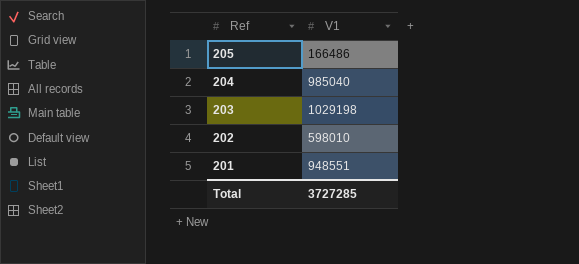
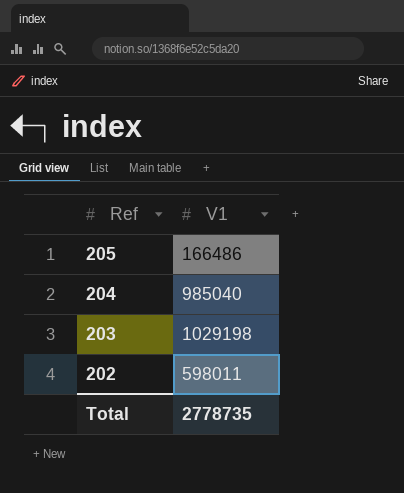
row 201: 948551 -> none
202 | V1: 598010 -> 598011
Total | V1: 3727285 -> 2778735

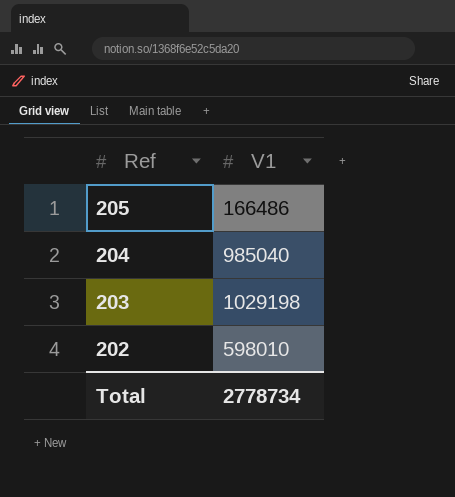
202 | V1: 598011 -> 598010
Total | V1: 2778735 -> 2778734

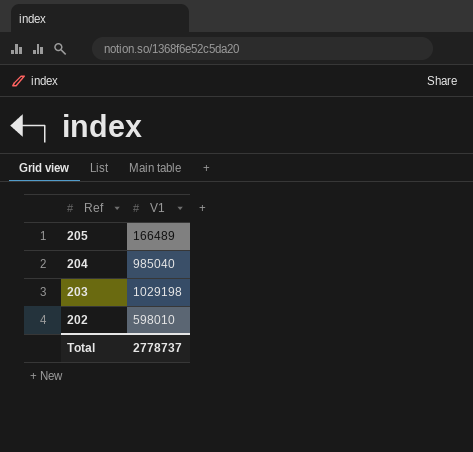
205 | V1: 166486 -> 166489
Total | V1: 2778734 -> 2778737

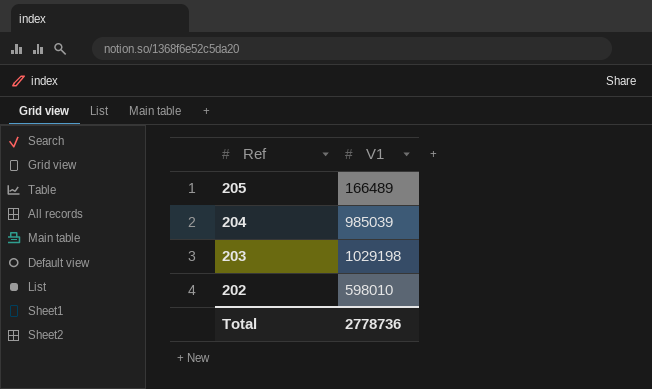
204 | V1: 985040 -> 985039
Total | V1: 2778737 -> 2778736

